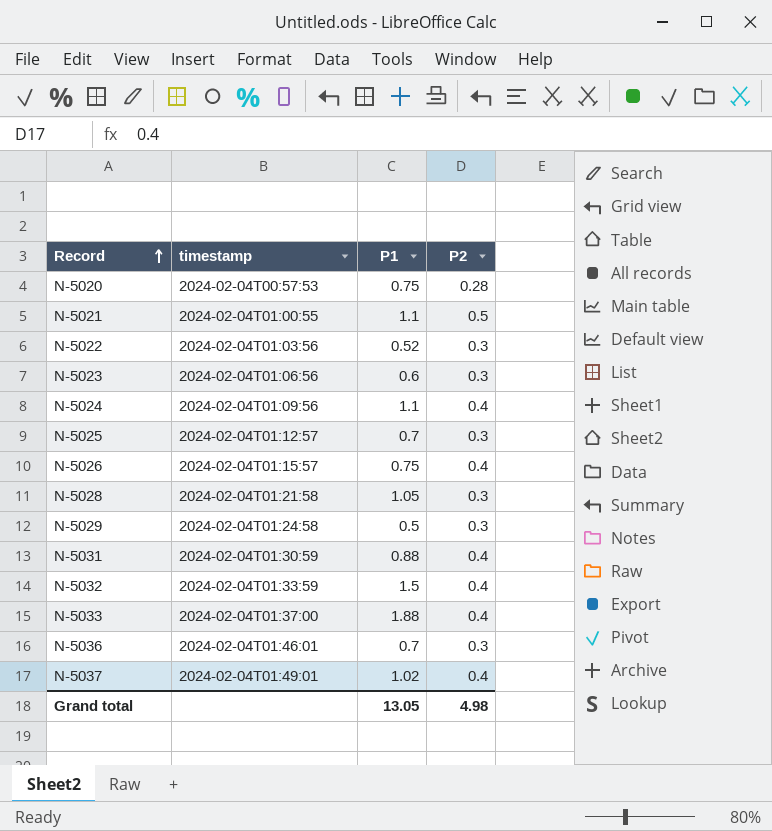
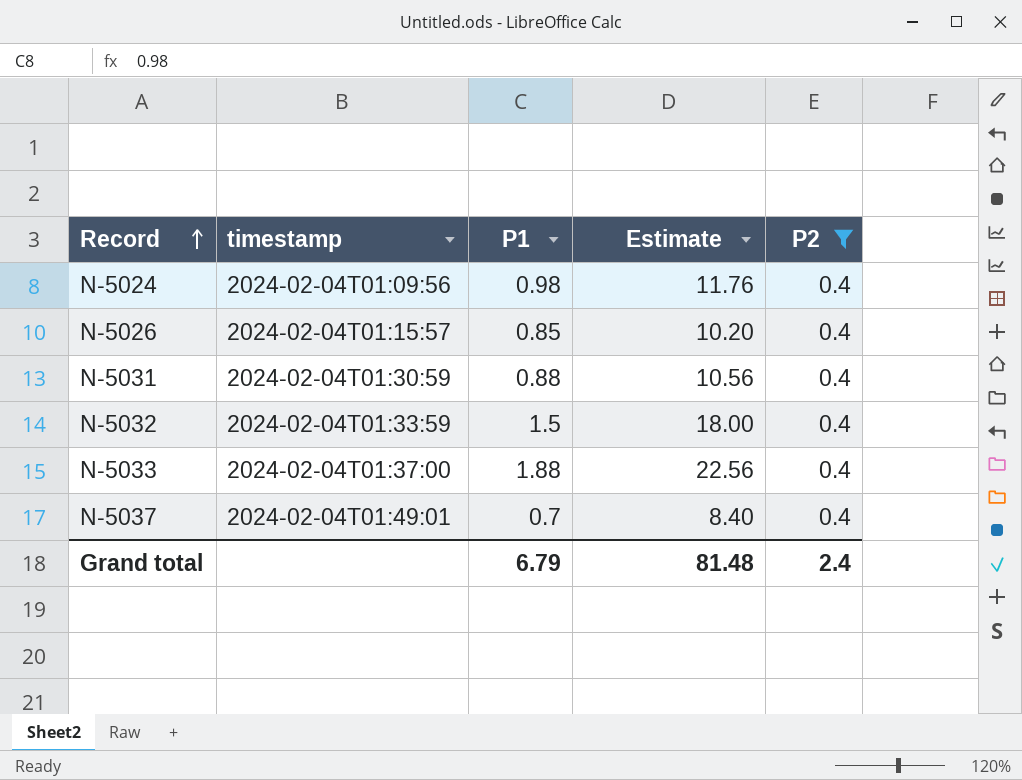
filter: none -> P2 = 0.4
column Estimate | formula: none -> [P1] * 12
N-5024 | P1: 1.1 -> 0.98
N-5026 | P1: 0.75 -> 0.85
N-5037 | P1: 1.02 -> 0.7
Grand total | P1: 13.05 -> 6.79
Grand total | P2: 4.98 -> 2.4

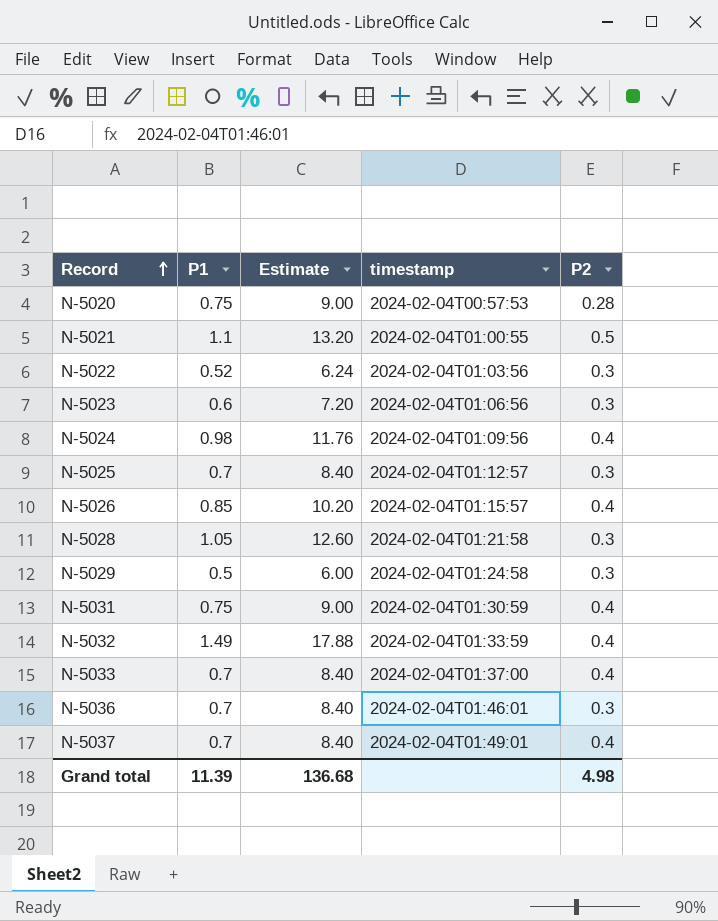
filter: P2 = 0.4 -> none
column timestamp | position: 2 -> 4
N-5031 | P1: 0.88 -> 0.75
N-5031 | Estimate: 10.56 -> 9.00
N-5032 | P1: 1.5 -> 1.49
N-5032 | Estimate: 18.00 -> 17.88
N-5033 | P1: 1.88 -> 0.7
N-5033 | Estimate: 22.56 -> 8.40
Grand total | P1: 6.79 -> 11.39
Grand total | Estimate: 81.48 -> 136.68
Grand total | P2: 2.4 -> 4.98

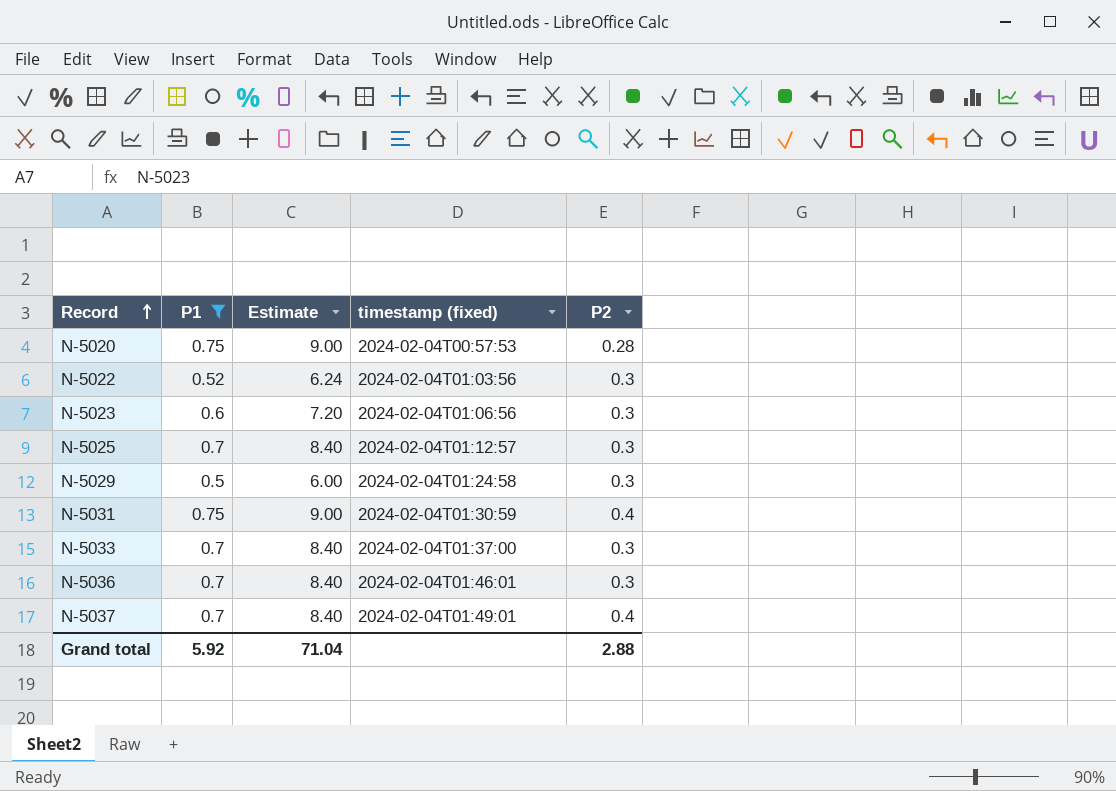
filter: none -> P1 <= 0.75
column name: timestamp -> timestamp (fixed)
N-5033 | P2: 0.4 -> 0.3
Grand total | P1: 11.39 -> 5.92
Grand total | Estimate: 136.68 -> 71.04
Grand total | P2: 4.98 -> 2.88

